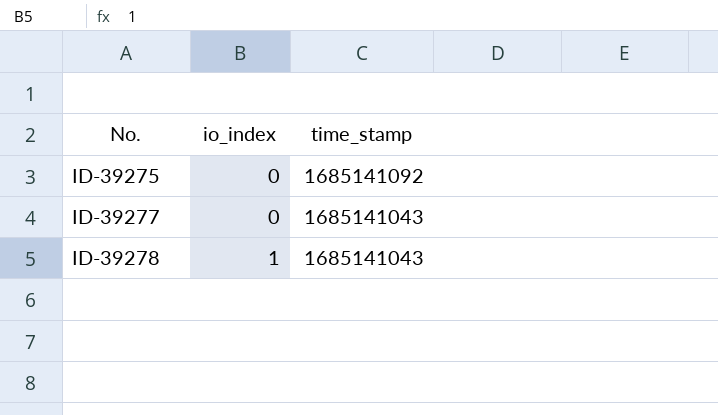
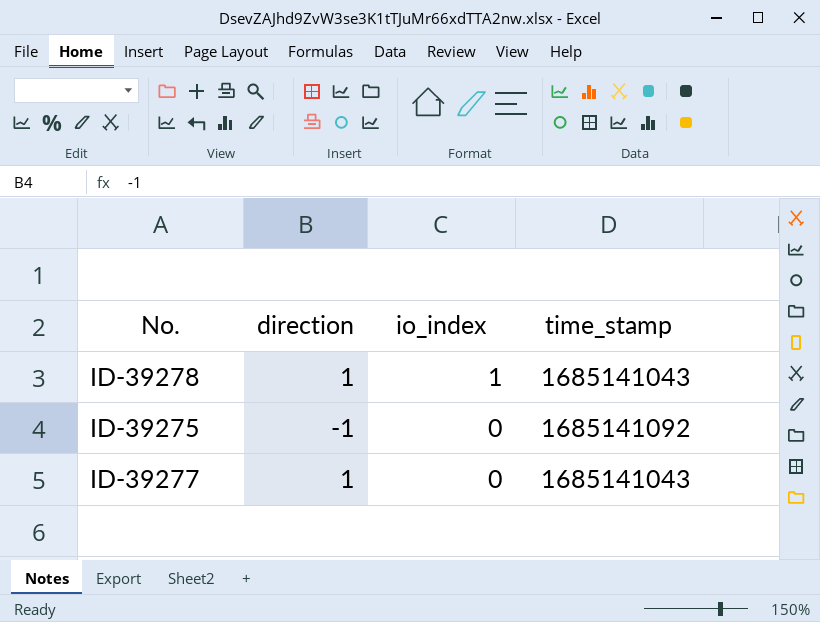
row order: No. ascending -> io_index descending
column direction | position: none -> 2

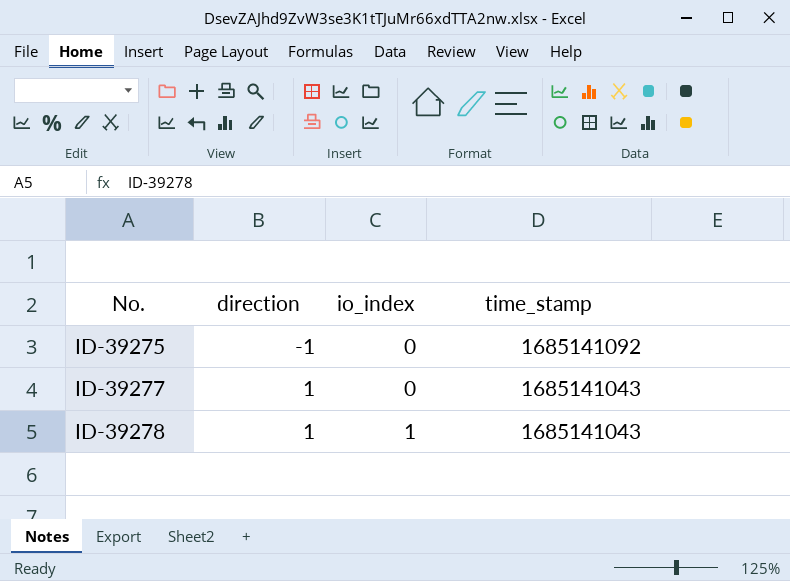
row order: io_index descending -> No. ascending

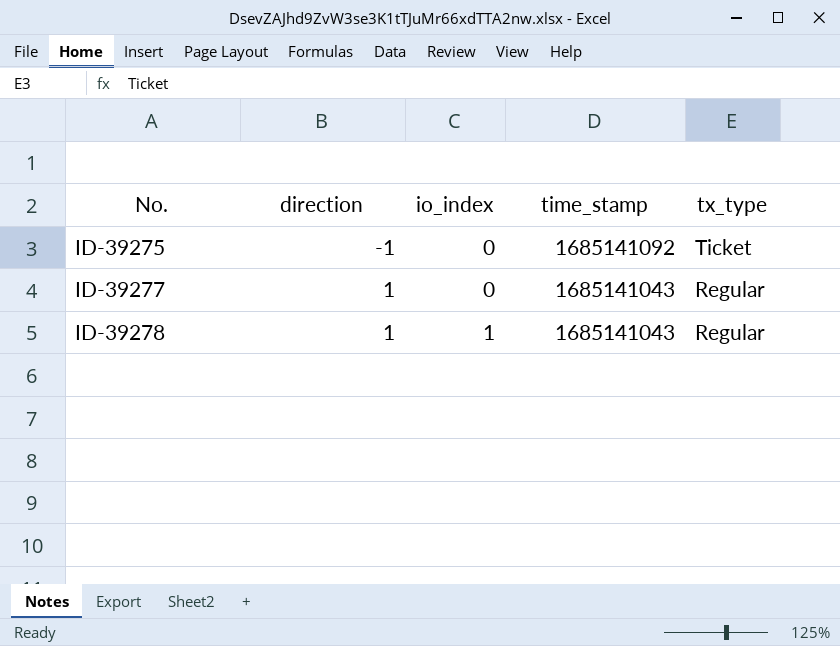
column tx_type | position: none -> 5

